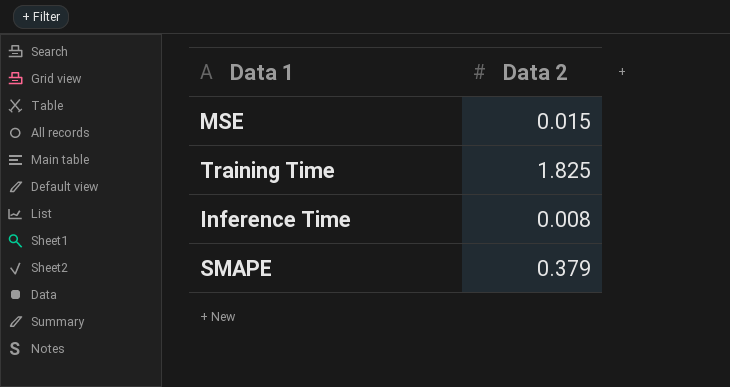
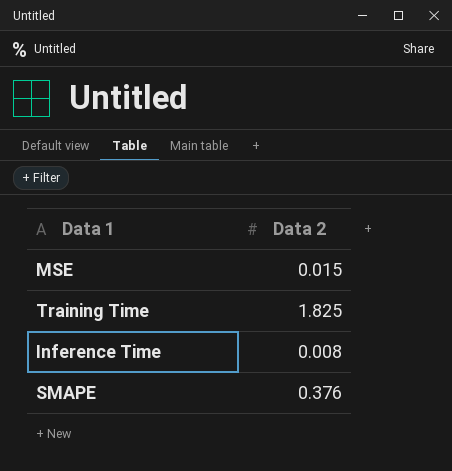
SMAPE | Data 2: 0.379 -> 0.376

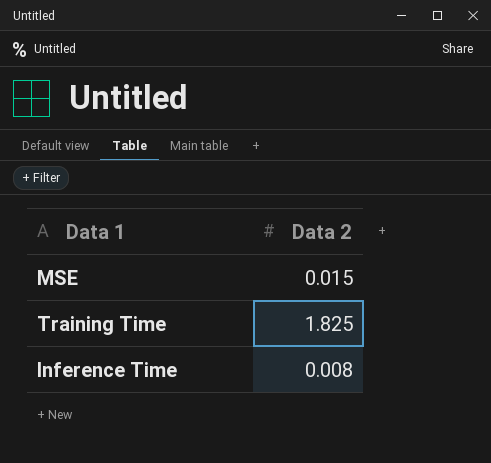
row SMAPE: 0.376 -> none

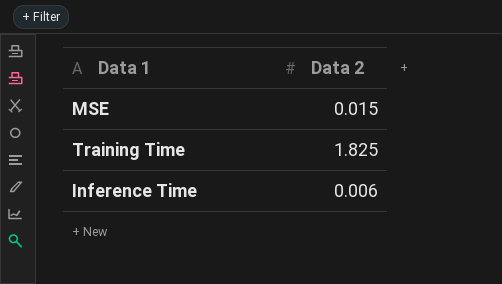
Inference Time | Data 2: 0.008 -> 0.006

